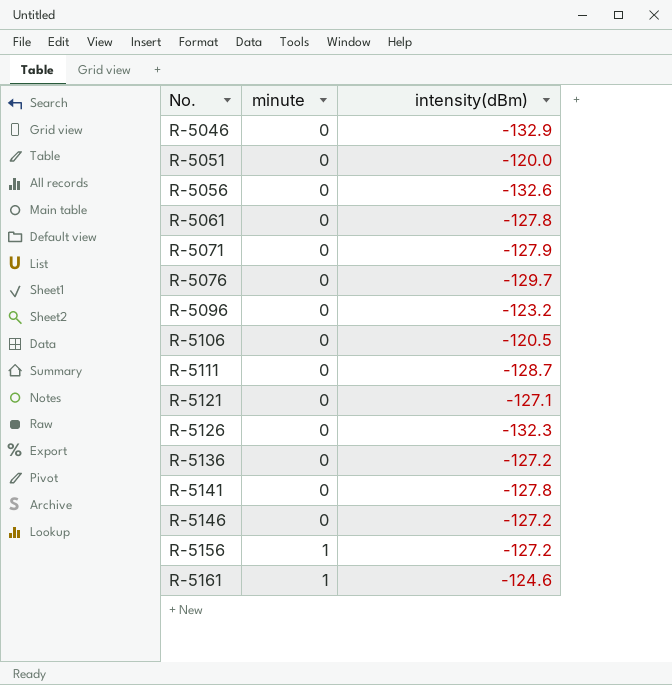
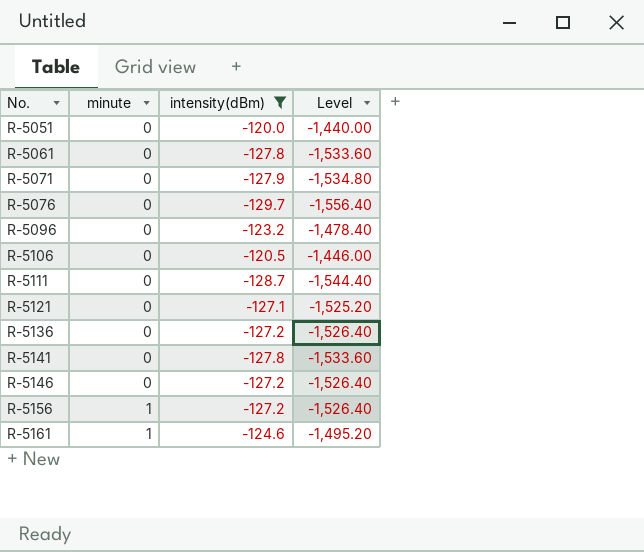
filter: none -> intensity(dBm) >= -129.7
column Level | formula: none -> [intensity(dBm)] * 12

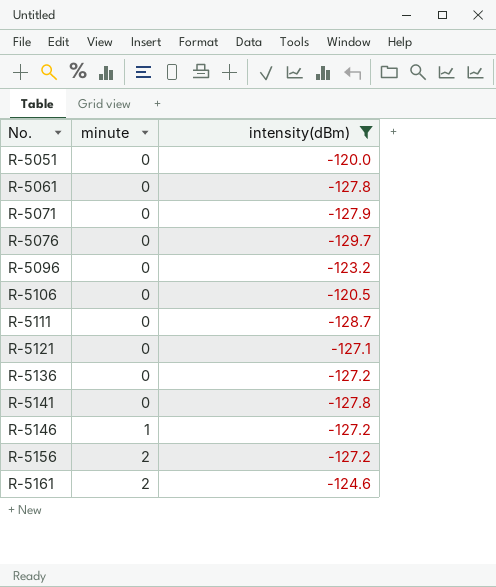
column Level | formula: [intensity(dBm)] * 12 -> none
R-5146 | minute: 0 -> 1
R-5156 | minute: 1 -> 2
R-5161 | minute: 1 -> 2

